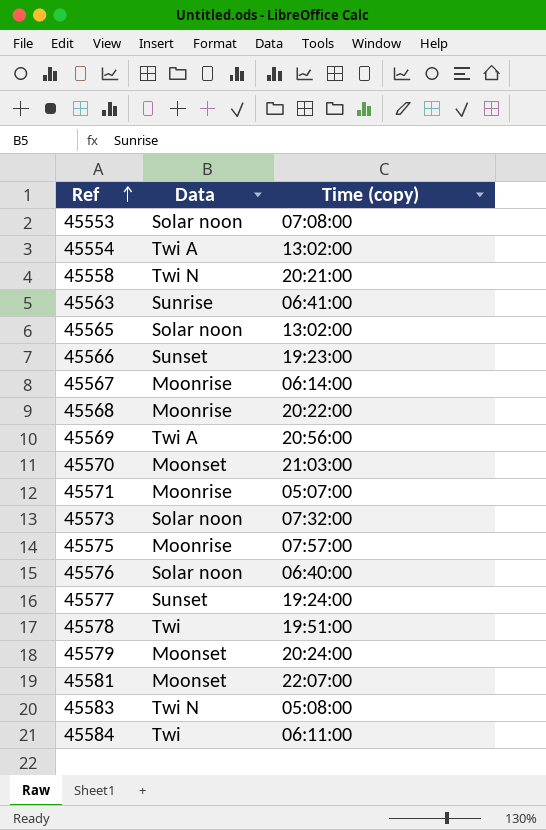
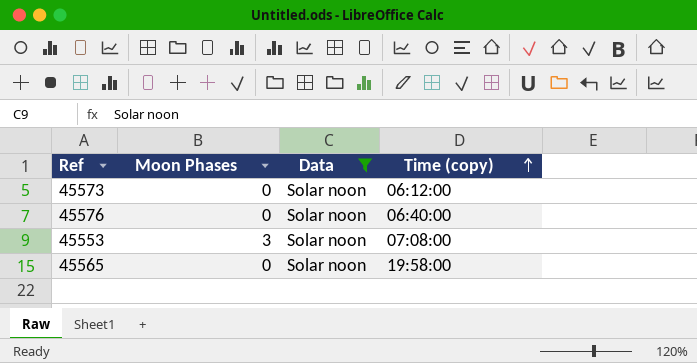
filter: none -> Data = Solar noon
row order: Ref ascending -> Time (copy) ascending
column Moon Phases | position: none -> 2
45573 | Time (copy): 07:32:00 -> 06:12:00
45565 | Time (copy): 13:02:00 -> 19:58:00

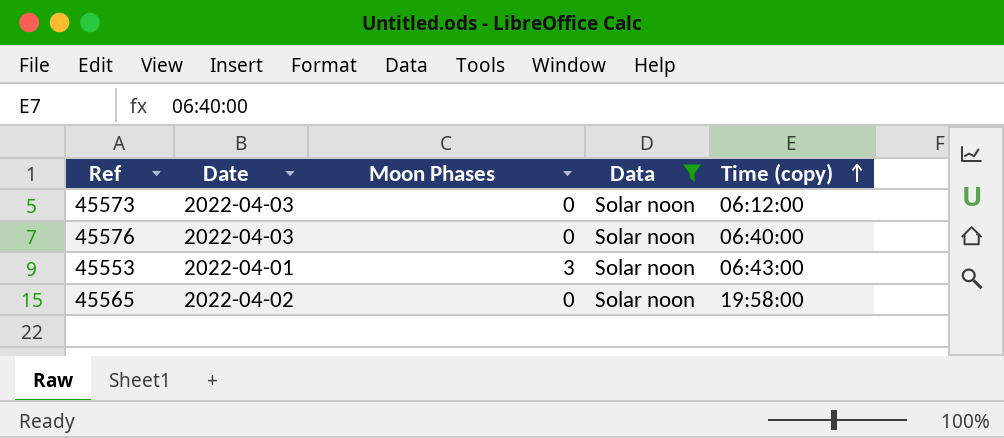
column Date | position: none -> 2
45553 | Time (copy): 07:08:00 -> 06:43:00

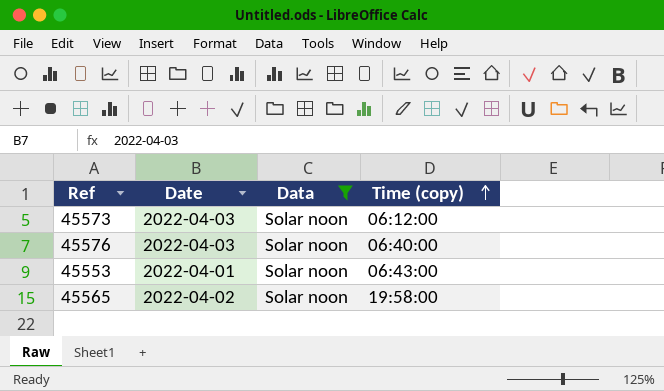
column Moon Phases | position: 3 -> none

